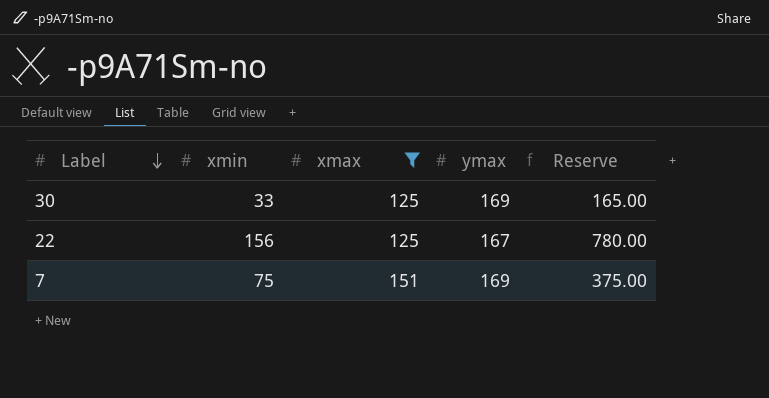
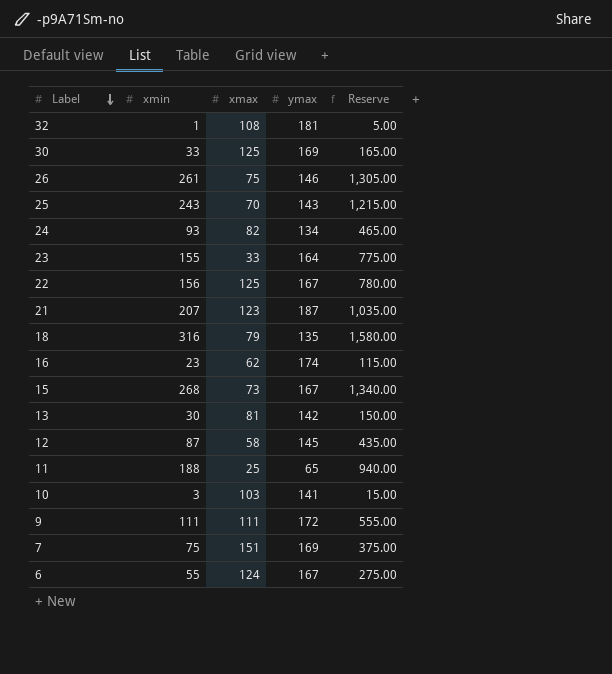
filter: xmax >= 125 -> none

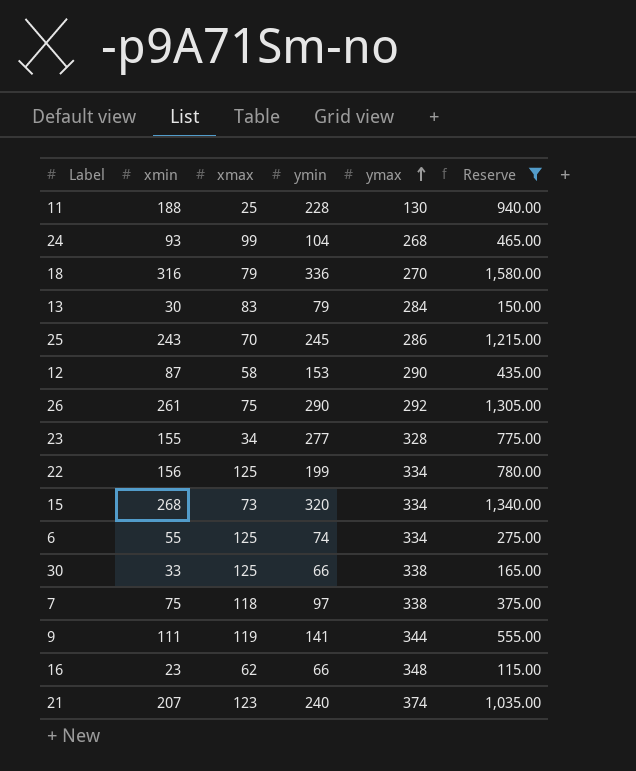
filter: none -> Reserve >= 115.00
row order: Label descending -> ymax ascending
column ymin | position: none -> 4
11 | ymax: 65 -> 130
24 | xmax: 82 -> 99
24 | ymax: 134 -> 268
18 | ymax: 135 -> 270
13 | xmax: 81 -> 83
13 | ymax: 142 -> 284
25 | ymax: 143 -> 286
12 | ymax: 145 -> 290
26 | ymax: 146 -> 292
23 | xmax: 33 -> 34
23 | ymax: 164 -> 328
22 | ymax: 167 -> 334
15 | ymax: 167 -> 334
6 | xmax: 124 -> 125
6 | ymax: 167 -> 334
30 | ymax: 169 -> 338
7 | xmax: 151 -> 118
7 | ymax: 169 -> 338
9 | xmax: 111 -> 119
9 | ymax: 172 -> 344
16 | ymax: 174 -> 348
21 | ymax: 187 -> 374

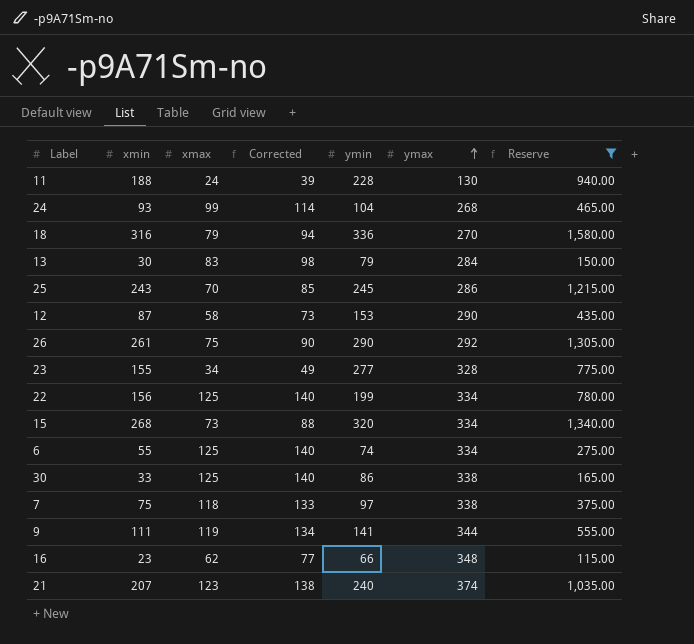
column Corrected | formula: none -> [xmax] + 15
11 | xmax: 25 -> 24
30 | ymin: 66 -> 86

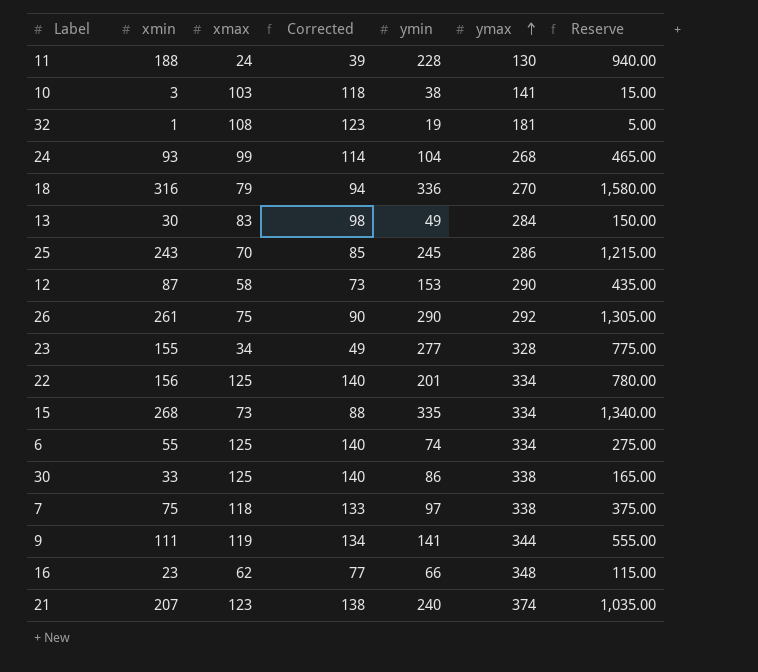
filter: Reserve >= 115.00 -> none
13 | ymin: 79 -> 49
22 | ymin: 199 -> 201
15 | ymin: 320 -> 335

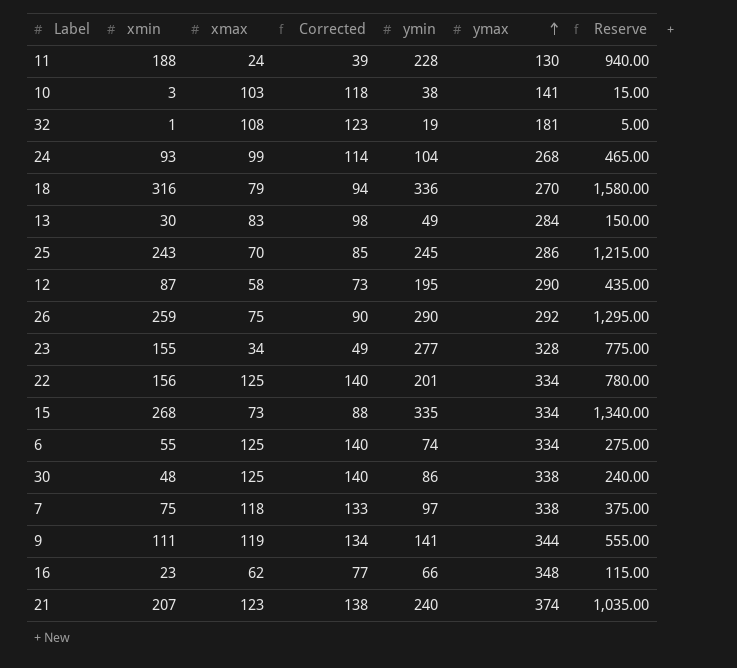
12 | ymin: 153 -> 195
26 | xmin: 261 -> 259
26 | Reserve: 1,305.00 -> 1,295.00
30 | xmin: 33 -> 48
30 | Reserve: 165.00 -> 240.00

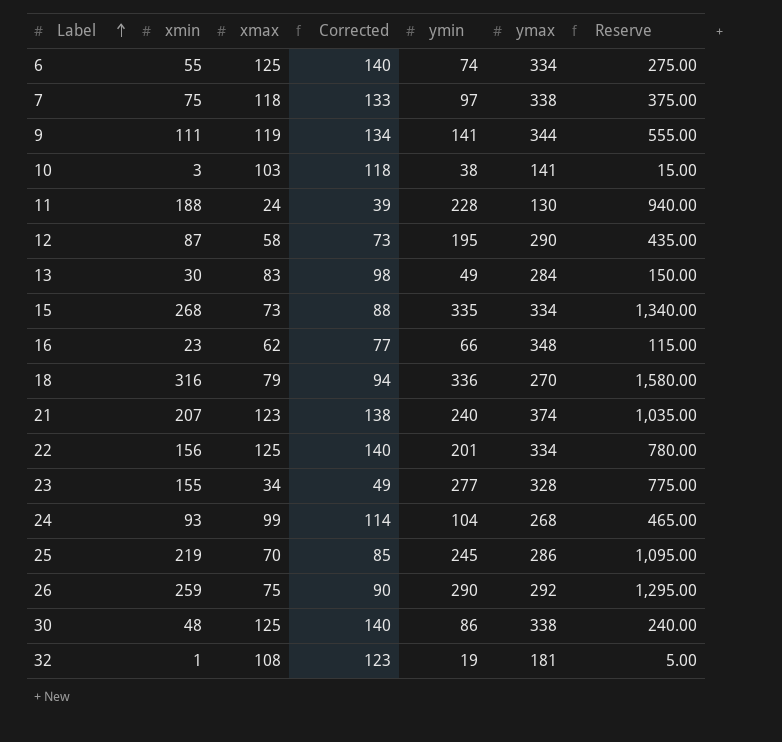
row order: ymax ascending -> Label ascending
25 | xmin: 243 -> 219
25 | Reserve: 1,215.00 -> 1,095.00

